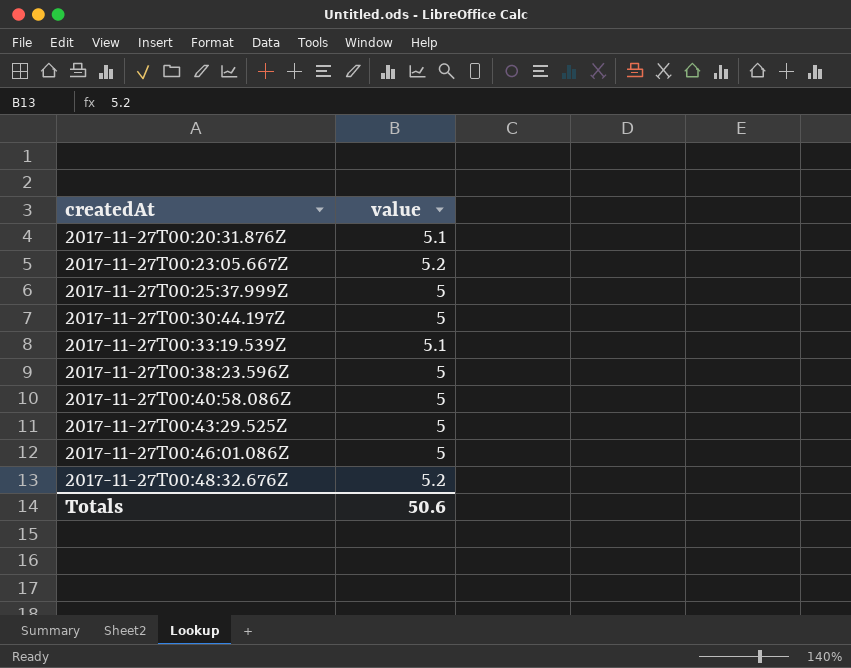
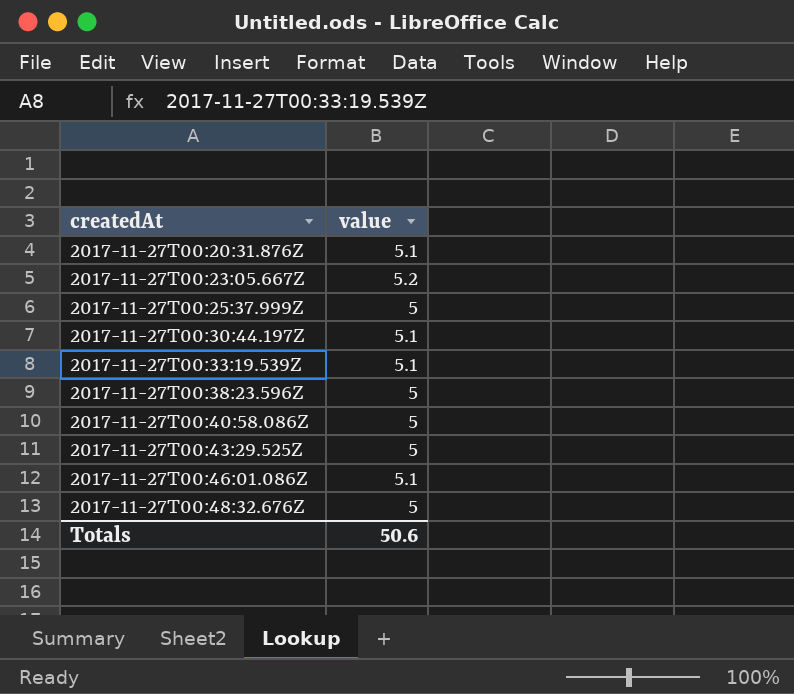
2017-11-27T00:30:44.197Z | value: 5 -> 5.1
2017-11-27T00:46:01.086Z | value: 5 -> 5.1
2017-11-27T00:48:32.676Z | value: 5.2 -> 5

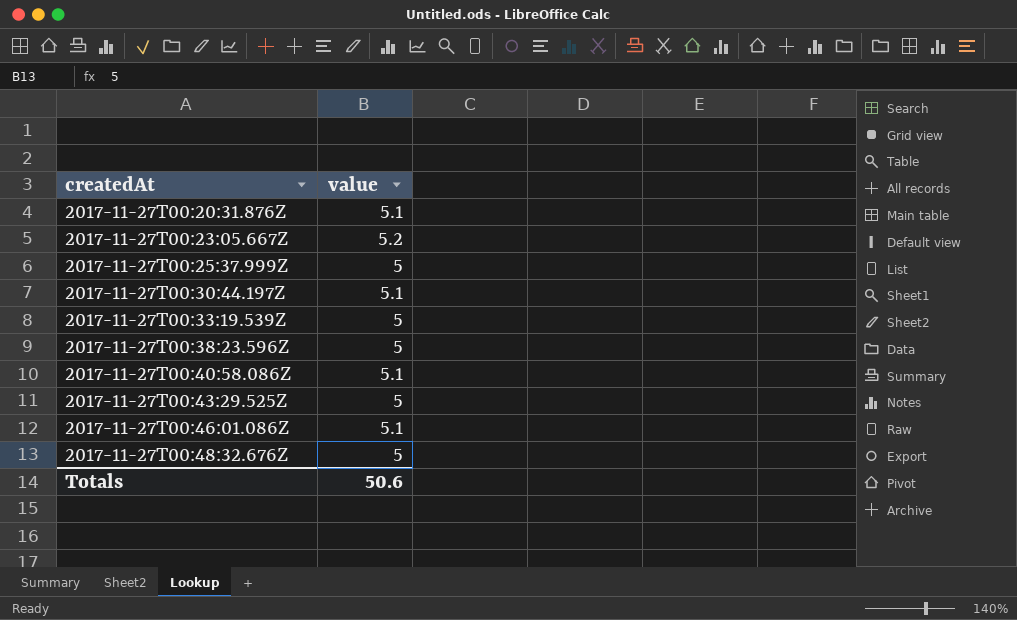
2017-11-27T00:33:19.539Z | value: 5.1 -> 5
2017-11-27T00:40:58.086Z | value: 5 -> 5.1

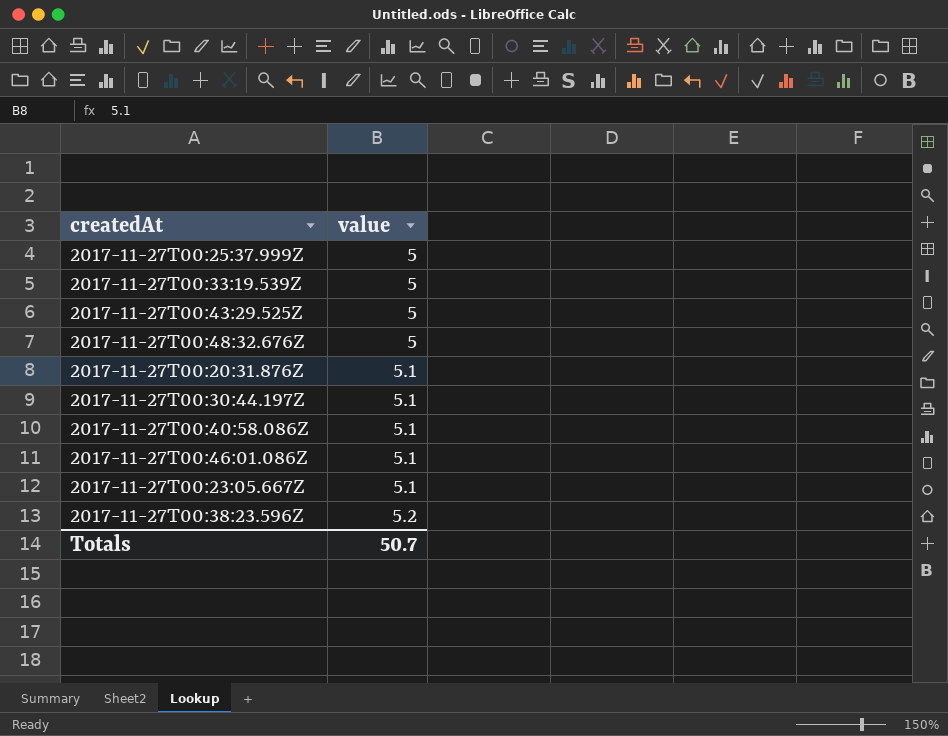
row order: createdAt ascending -> value ascending
2017-11-27T00:23:05.667Z | value: 5.2 -> 5.1
2017-11-27T00:38:23.596Z | value: 5 -> 5.2
Totals | value: 50.6 -> 50.7

